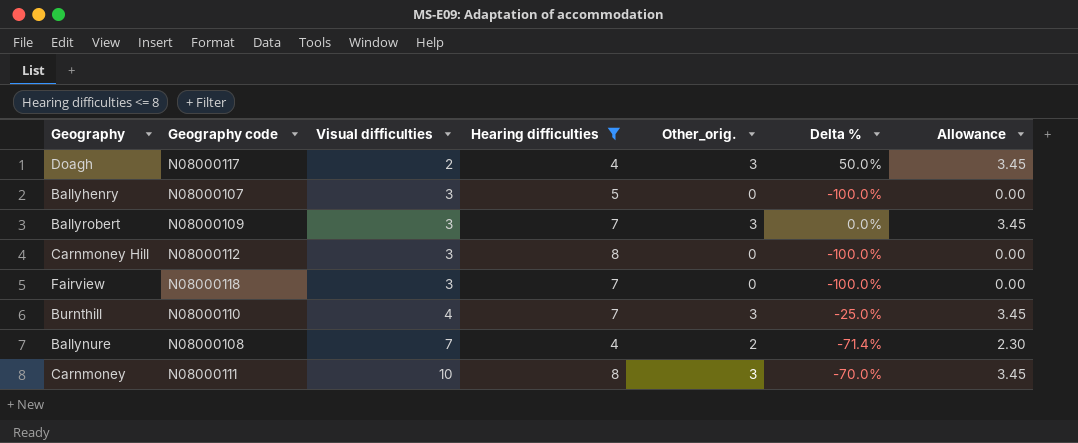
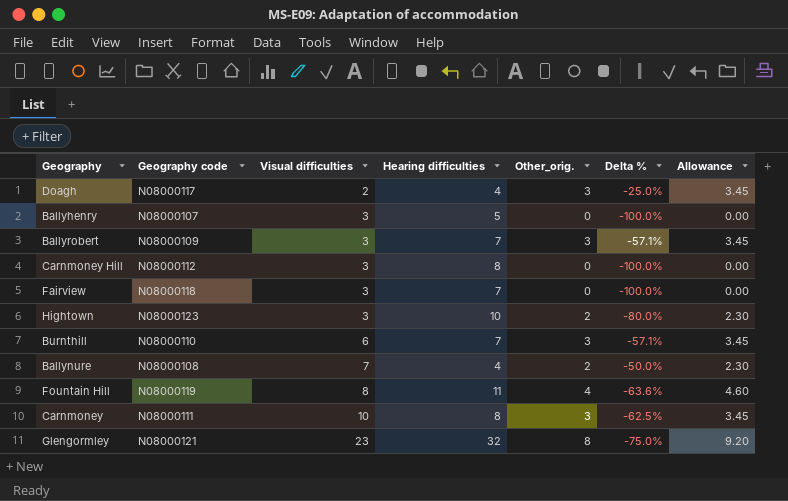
filter: Hearing difficulties <= 8 -> none
column Delta % | formula: ([Other_orig.] - [Visual difficulties]) / [Visual difficulties] -> ([Other_orig.] - [Hearing difficulties]) / [Hearing difficulties]
Burnthill | Visual difficulties: 4 -> 6

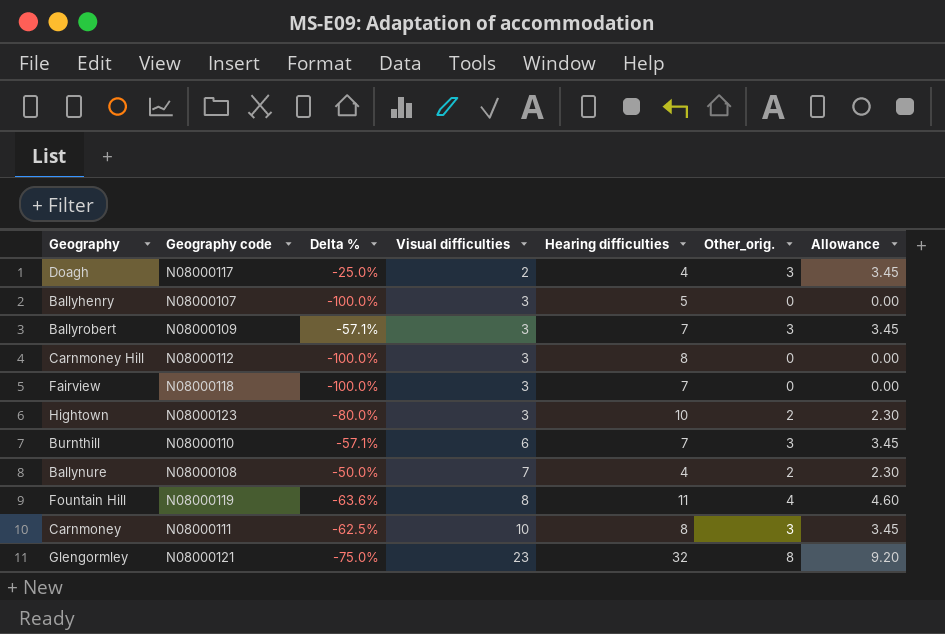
column Delta % | position: 6 -> 3

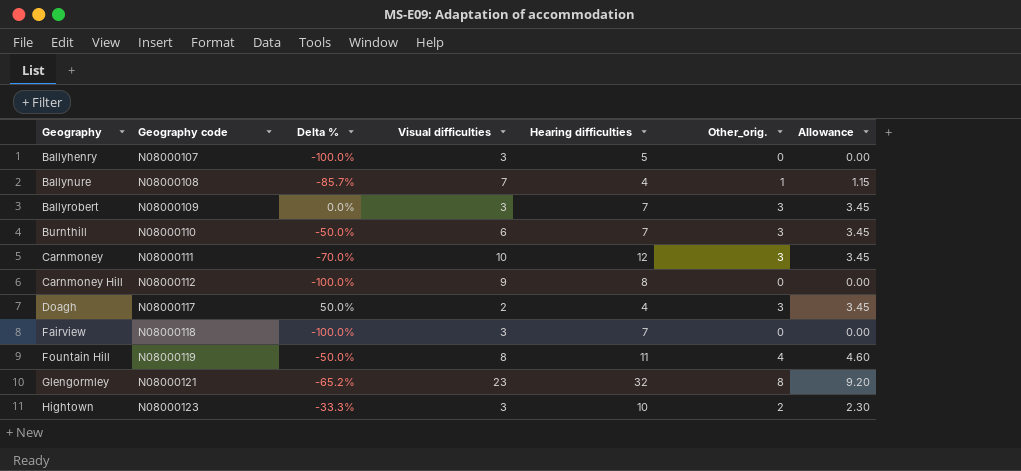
row order: Visual difficulties ascending -> Geography ascending
column Delta % | formula: ([Other_orig.] - [Hearing difficulties]) / [Hearing difficulties] -> ([Other_orig.] - [Visual difficulties]) / [Visual difficulties]
Ballynure | Other_orig.: 2 -> 1
Ballynure | Allowance: 2.30 -> 1.15
Carnmoney | Hearing difficulties: 8 -> 12
Carnmoney Hill | Visual difficulties: 3 -> 9

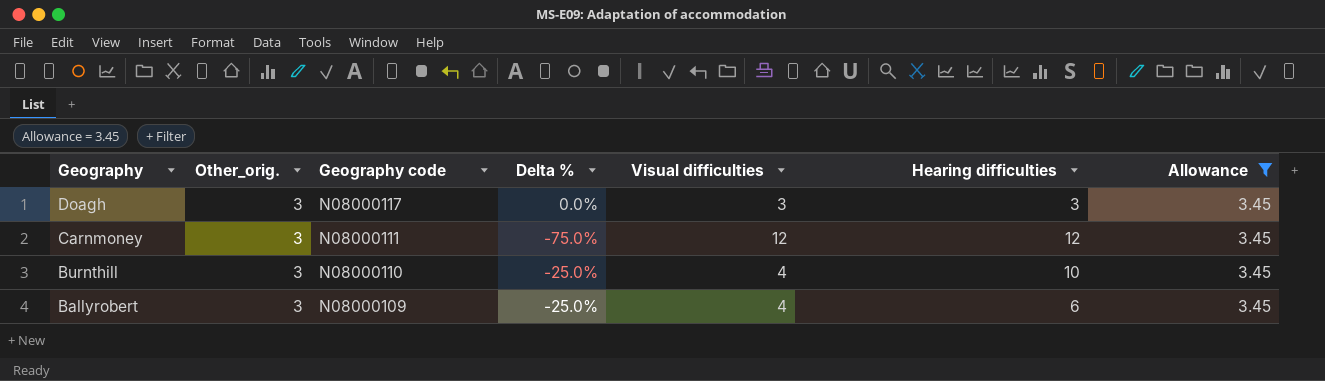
filter: none -> Allowance = 3.45
row order: Geography ascending -> Geography descending
column Other_orig. | position: 6 -> 2
Doagh | Delta %: 50.0% -> 0.0%
Doagh | Visual difficulties: 2 -> 3
Doagh | Hearing difficulties: 4 -> 3
Carnmoney | Delta %: -70.0% -> -75.0%
Carnmoney | Visual difficulties: 10 -> 12
Burnthill | Delta %: -50.0% -> -25.0%
Burnthill | Visual difficulties: 6 -> 4
Burnthill | Hearing difficulties: 7 -> 10
Ballyrobert | Delta %: 0.0% -> -25.0%
Ballyrobert | Visual difficulties: 3 -> 4
Ballyrobert | Hearing difficulties: 7 -> 6

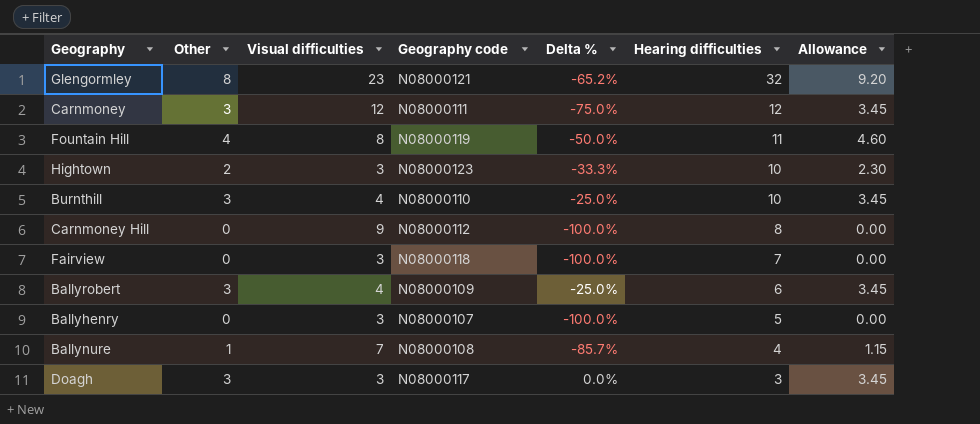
filter: Allowance = 3.45 -> none
row order: Geography descending -> Hearing difficulties descending
column name: Other_orig. -> Other
column Visual difficulties | position: 5 -> 3

